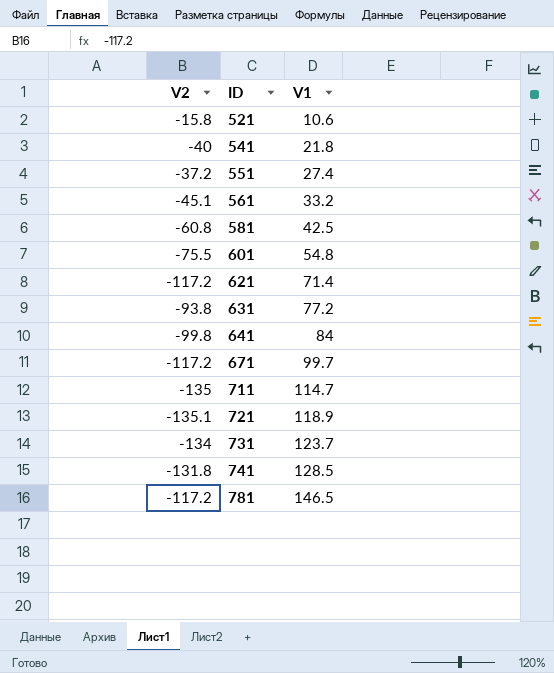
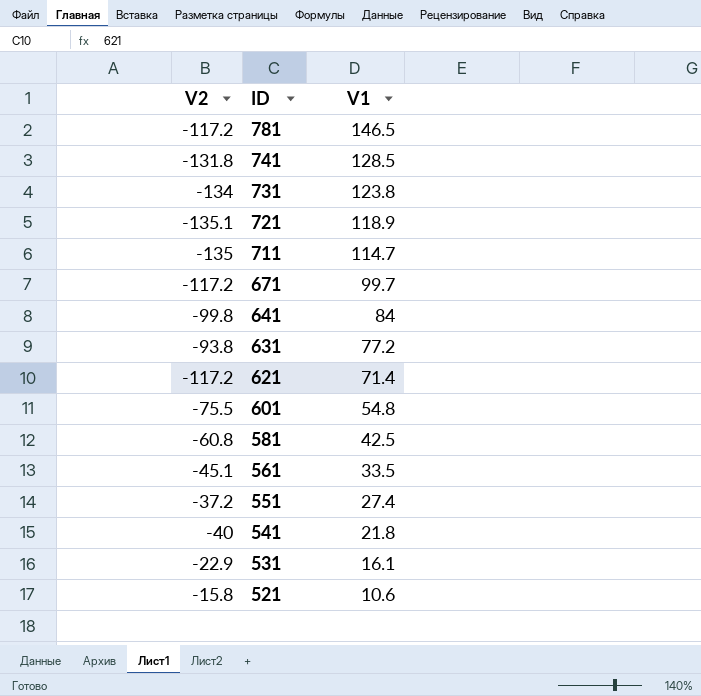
row order: ID ascending -> ID descending
731 | V1: 123.7 -> 123.8
561 | V1: 33.2 -> 33.5
row 531: none -> -22.9 | 16.1

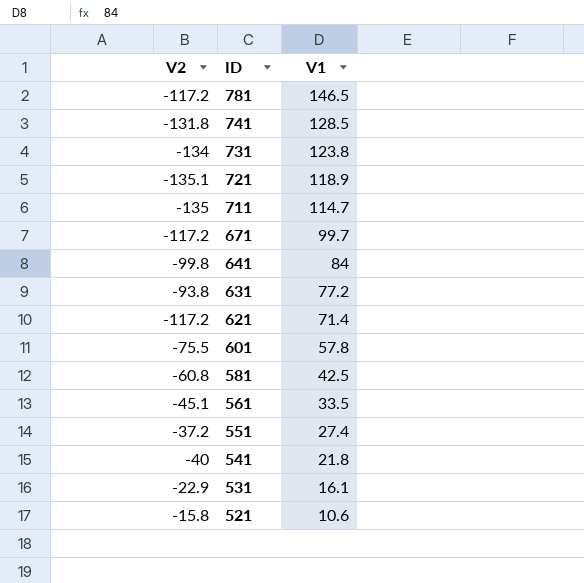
601 | V1: 54.8 -> 57.8

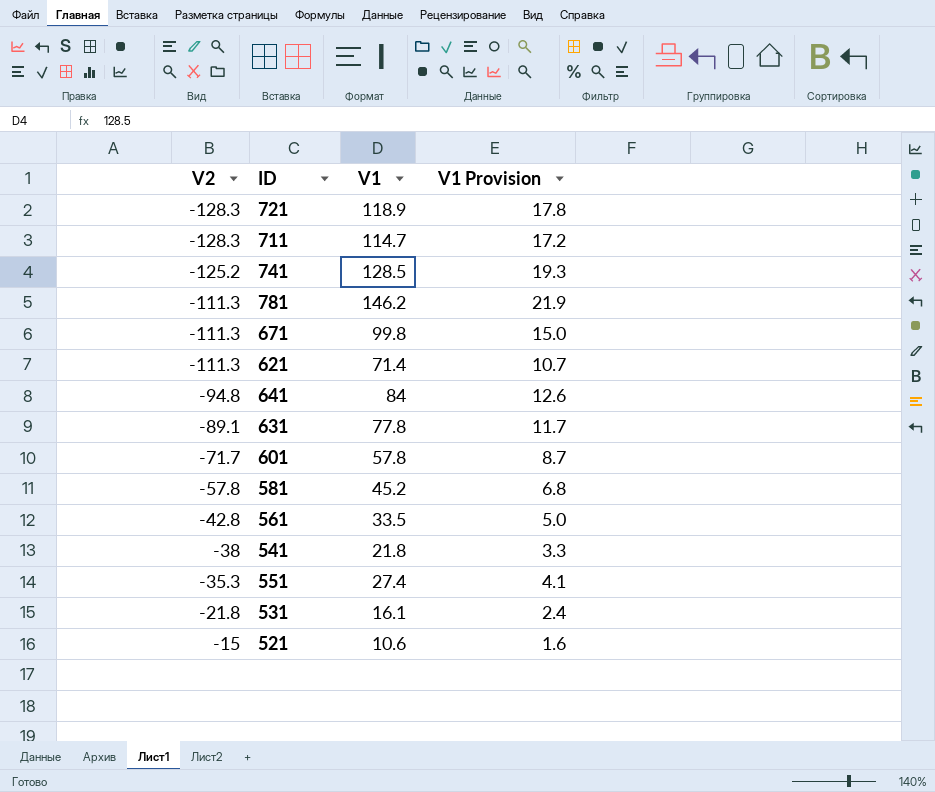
row order: ID descending -> V2 ascending
column V1 Provision | formula: none -> [V1] * 0.15
row 731: -134 | 123.8 -> none
721 | V2: -135.1 -> -128.3
711 | V2: -135 -> -128.3
741 | V2: -131.8 -> -125.2
781 | V2: -117.2 -> -111.3
781 | V1: 146.5 -> 146.2
671 | V2: -117.2 -> -111.3
671 | V1: 99.7 -> 99.8
621 | V2: -117.2 -> -111.3
641 | V2: -99.8 -> -94.8
631 | V2: -93.8 -> -89.1
631 | V1: 77.2 -> 77.8
601 | V2: -75.5 -> -71.7
581 | V2: -60.8 -> -57.8
581 | V1: 42.5 -> 45.2
561 | V2: -45.1 -> -42.8
541 | V2: -40 -> -38
551 | V2: -37.2 -> -35.3
531 | V2: -22.9 -> -21.8
521 | V2: -15.8 -> -15

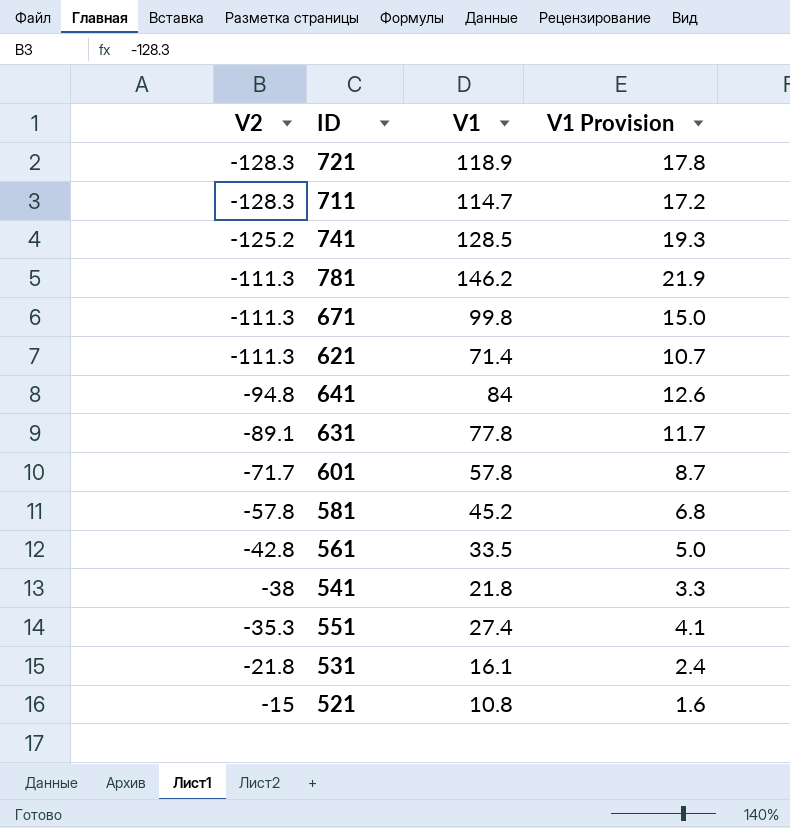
521 | V1: 10.6 -> 10.8

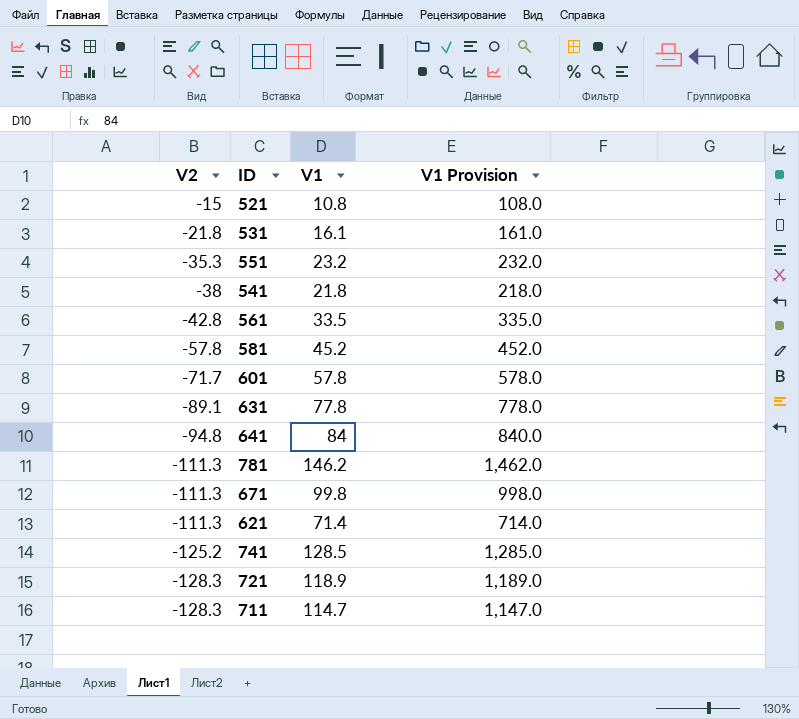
row order: V2 ascending -> V2 descending
column V1 Provision | formula: [V1] * 0.15 -> [V1] * 10
551 | V1: 27.4 -> 23.2

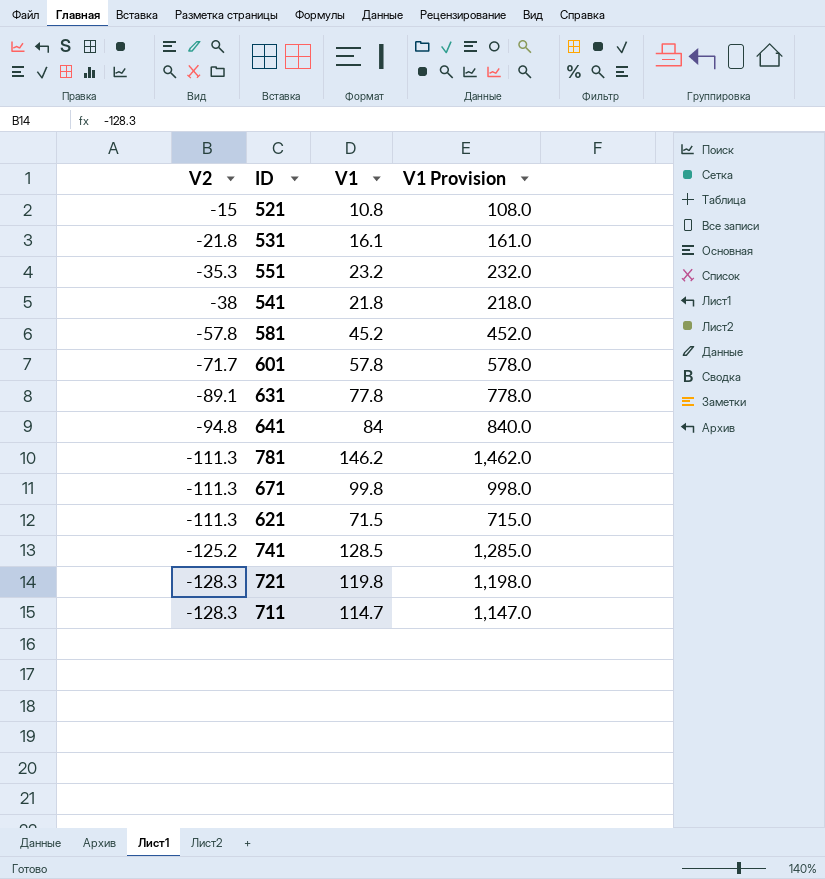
row 561: -42.8 | 33.5 | 335.0 -> none
621 | V1: 71.4 -> 71.5
621 | V1 Provision: 714.0 -> 715.0
721 | V1: 118.9 -> 119.8
721 | V1 Provision: 1,189.0 -> 1,198.0

